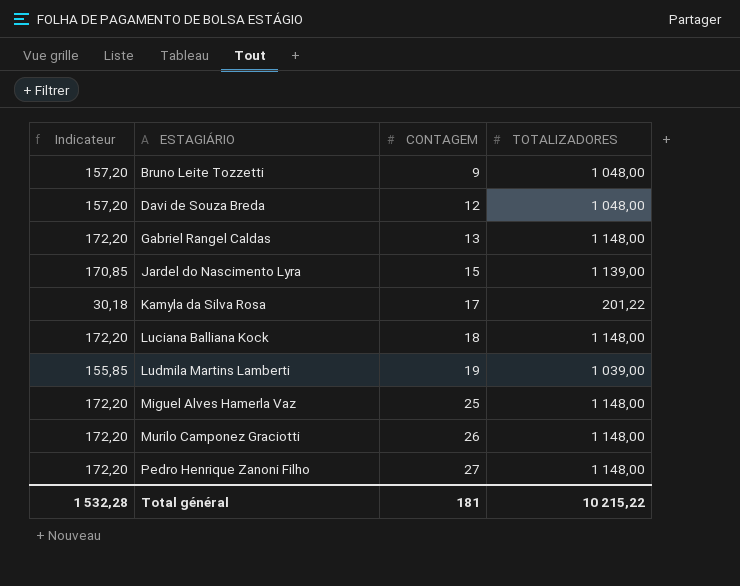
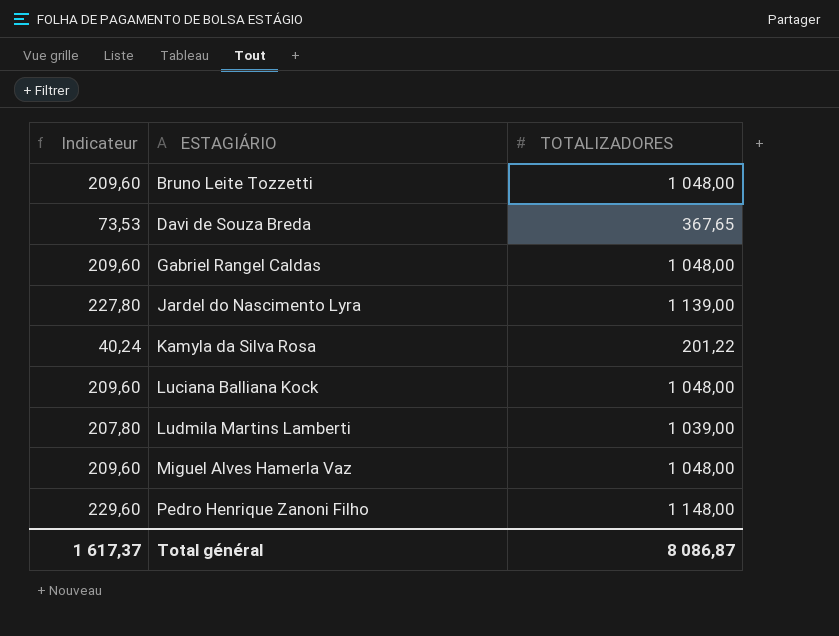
column CONTAGEM | position: 3 -> none
column Indicateur | formula: [TOTALIZADORES] * 0,15 -> [TOTALIZADORES] * 0,2
row Murilo Camponez Graciotti: 172,20 | 26 | 1 148,00 -> none
Davi de Souza Breda | TOTALIZADORES: 1 048,00 -> 367,65
Gabriel Rangel Caldas | TOTALIZADORES: 1 148,00 -> 1 048,00
Luciana Balliana Kock | TOTALIZADORES: 1 148,00 -> 1 048,00
Miguel Alves Hamerla Vaz | TOTALIZADORES: 1 148,00 -> 1 048,00
Total général | Indicateur: 1 532,28 -> 1 617,37
Total général | TOTALIZADORES: 10 215,22 -> 8 086,87

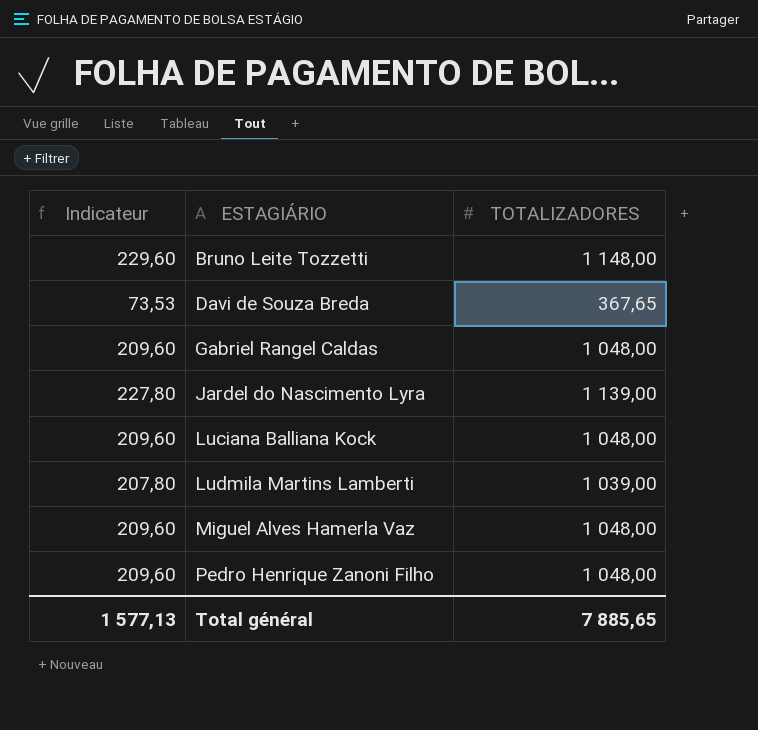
row Kamyla da Silva Rosa: 40,24 | 201,22 -> none
Bruno Leite Tozzetti | Indicateur: 209,60 -> 229,60
Bruno Leite Tozzetti | TOTALIZADORES: 1 048,00 -> 1 148,00
Pedro Henrique Zanoni Filho | Indicateur: 229,60 -> 209,60
Pedro Henrique Zanoni Filho | TOTALIZADORES: 1 148,00 -> 1 048,00
Total général | Indicateur: 1 617,37 -> 1 577,13
Total général | TOTALIZADORES: 8 086,87 -> 7 885,65

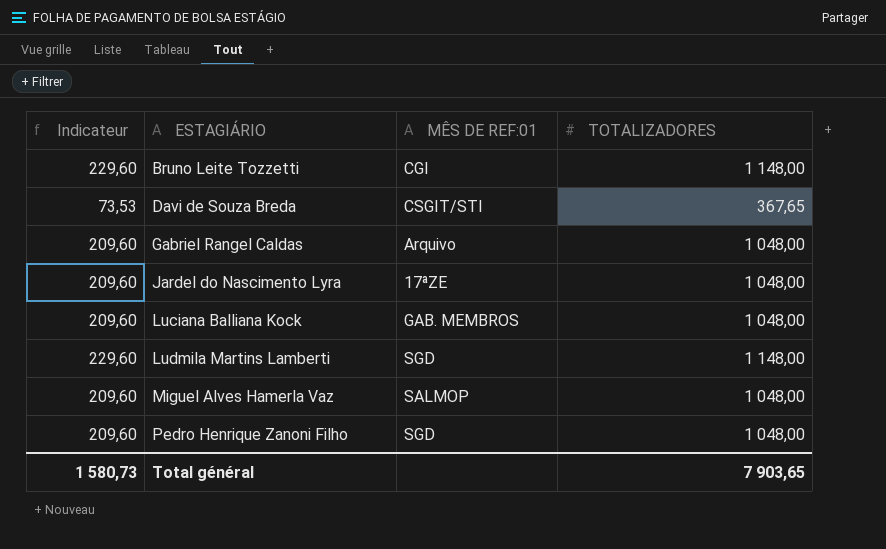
column MÊS DE REF:01 | position: none -> 3
Jardel do Nascimento Lyra | Indicateur: 227,80 -> 209,60
Jardel do Nascimento Lyra | TOTALIZADORES: 1 139,00 -> 1 048,00
Ludmila Martins Lamberti | Indicateur: 207,80 -> 229,60
Ludmila Martins Lamberti | TOTALIZADORES: 1 039,00 -> 1 148,00
Total général | Indicateur: 1 577,13 -> 1 580,73
Total général | TOTALIZADORES: 7 885,65 -> 7 903,65

